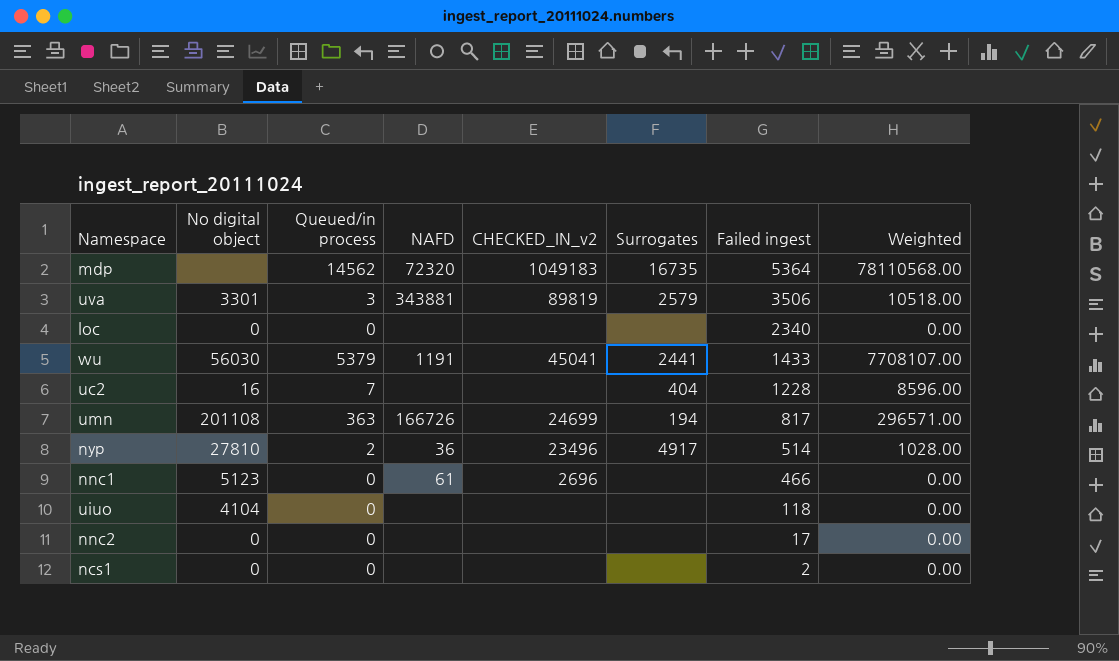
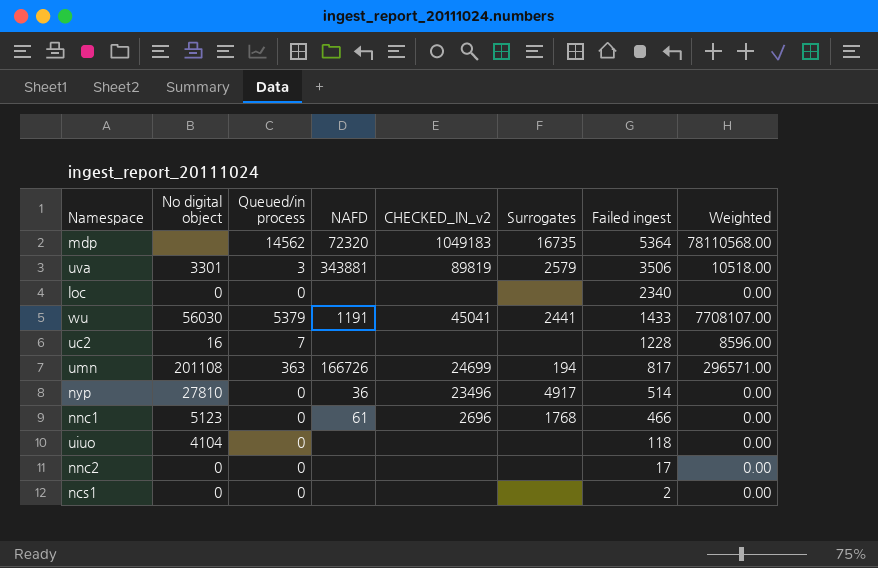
uc2 | Surrogates: 404 -> none
nyp | Queued/in process: 2 -> 0
nyp | Weighted: 1028.00 -> 0.00
nnc1 | Surrogates: none -> 1768

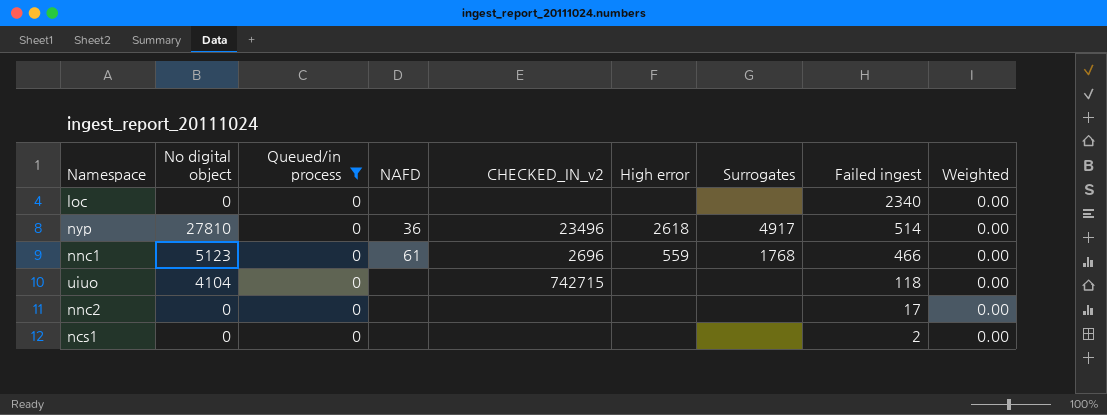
filter: none -> Queued/in process = 0
column High error | position: none -> 6
uiuo | CHECKED_IN_v2: none -> 742715

